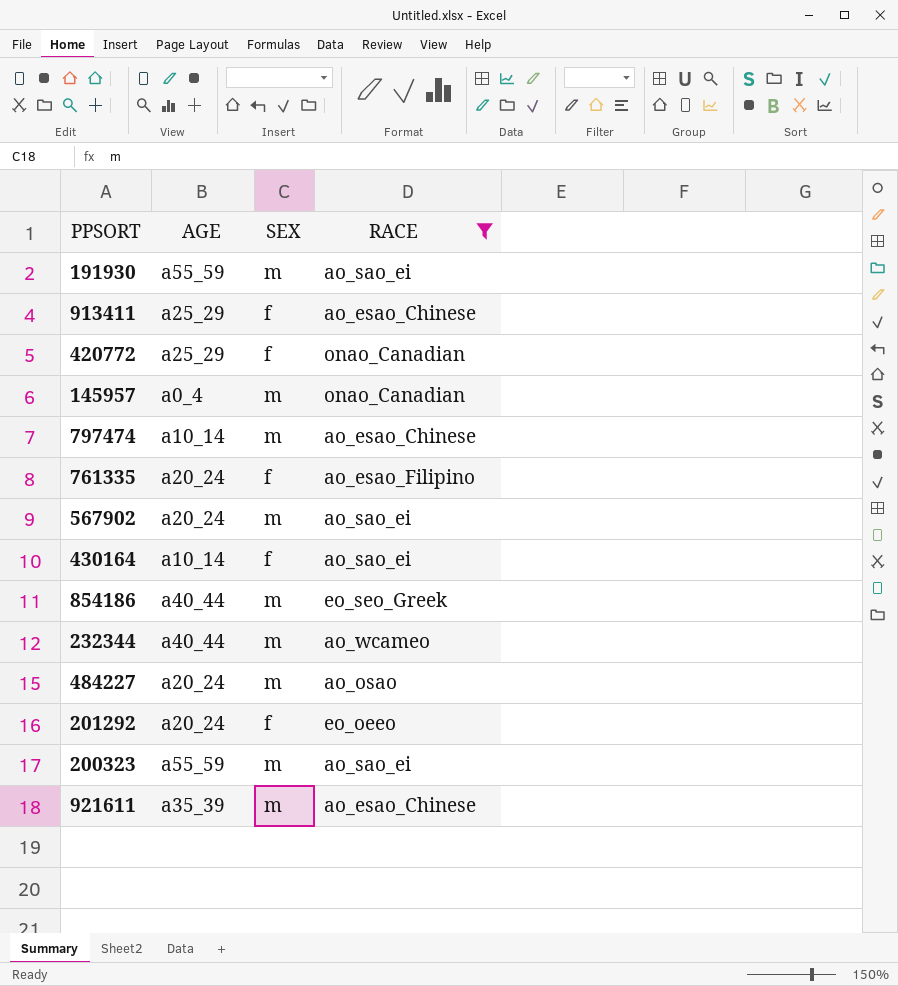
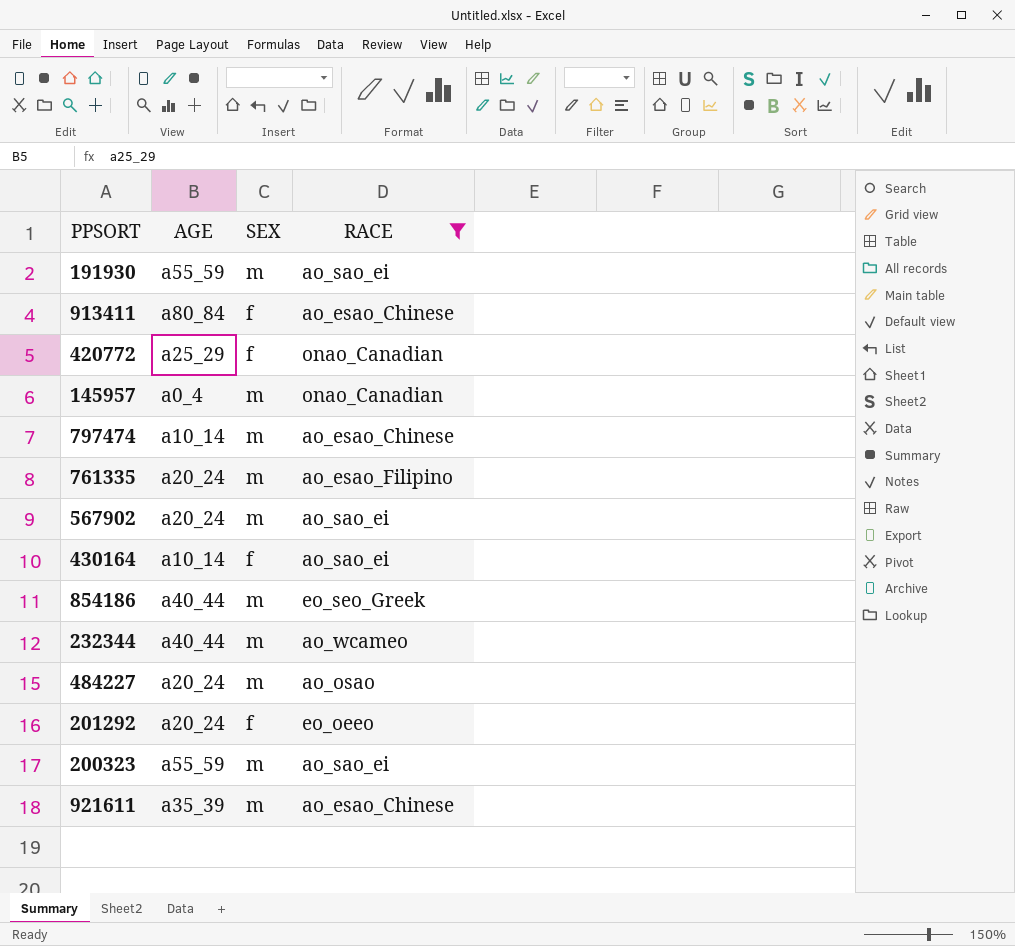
913411 | AGE: a25_29 -> a80_84
761335 | SEX: f -> m

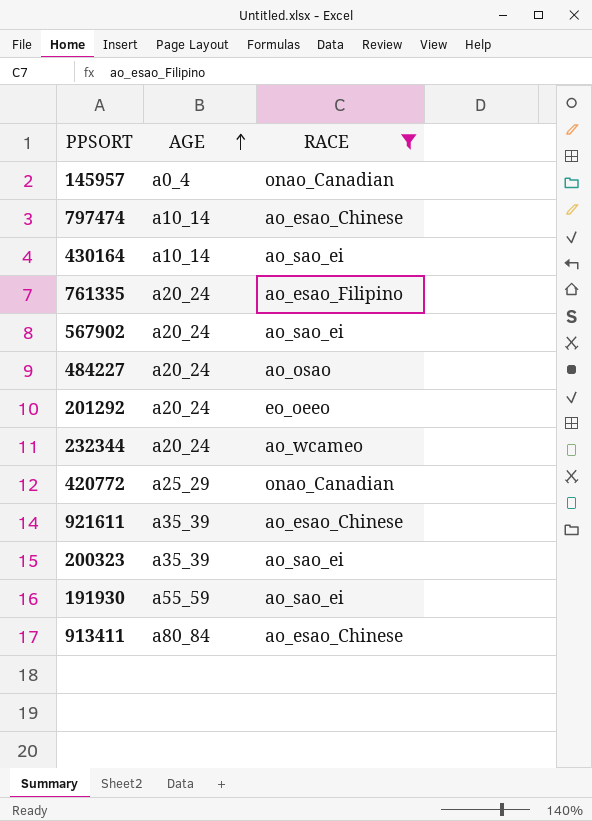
row order: none -> AGE ascending
column SEX | position: 3 -> none
row 854186: a40_44 | m | eo_seo_Greek -> none
232344 | AGE: a40_44 -> a20_24
200323 | AGE: a55_59 -> a35_39

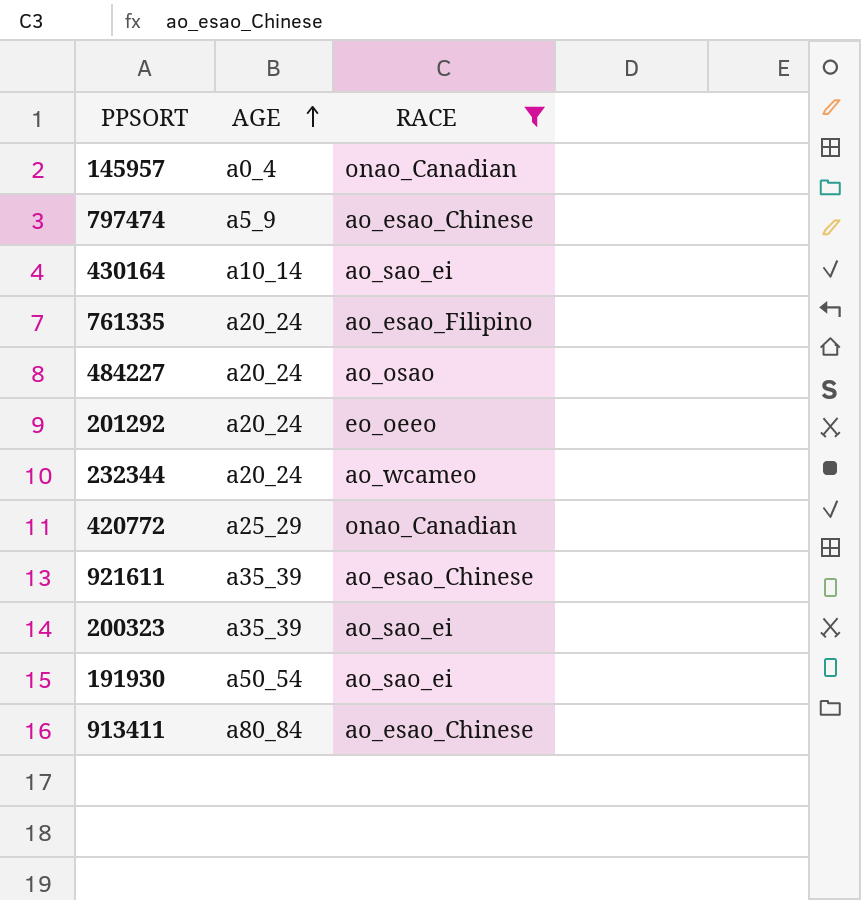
row 567902: a20_24 | ao_sao_ei -> none
797474 | AGE: a10_14 -> a5_9
191930 | AGE: a55_59 -> a50_54

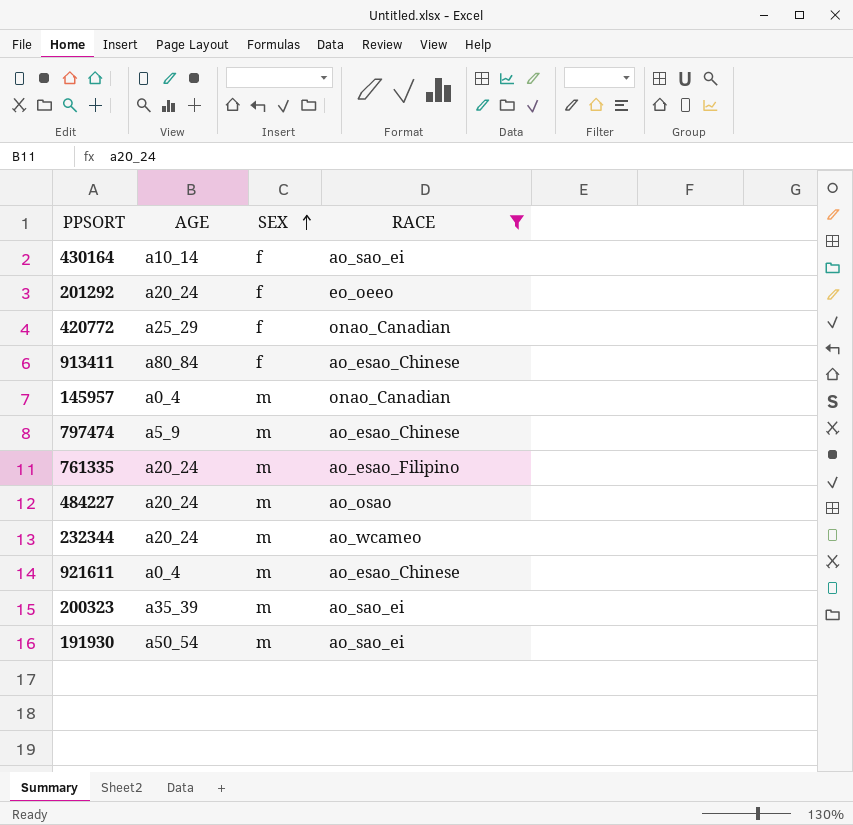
row order: AGE ascending -> SEX ascending
column SEX | position: none -> 3
921611 | AGE: a35_39 -> a0_4

